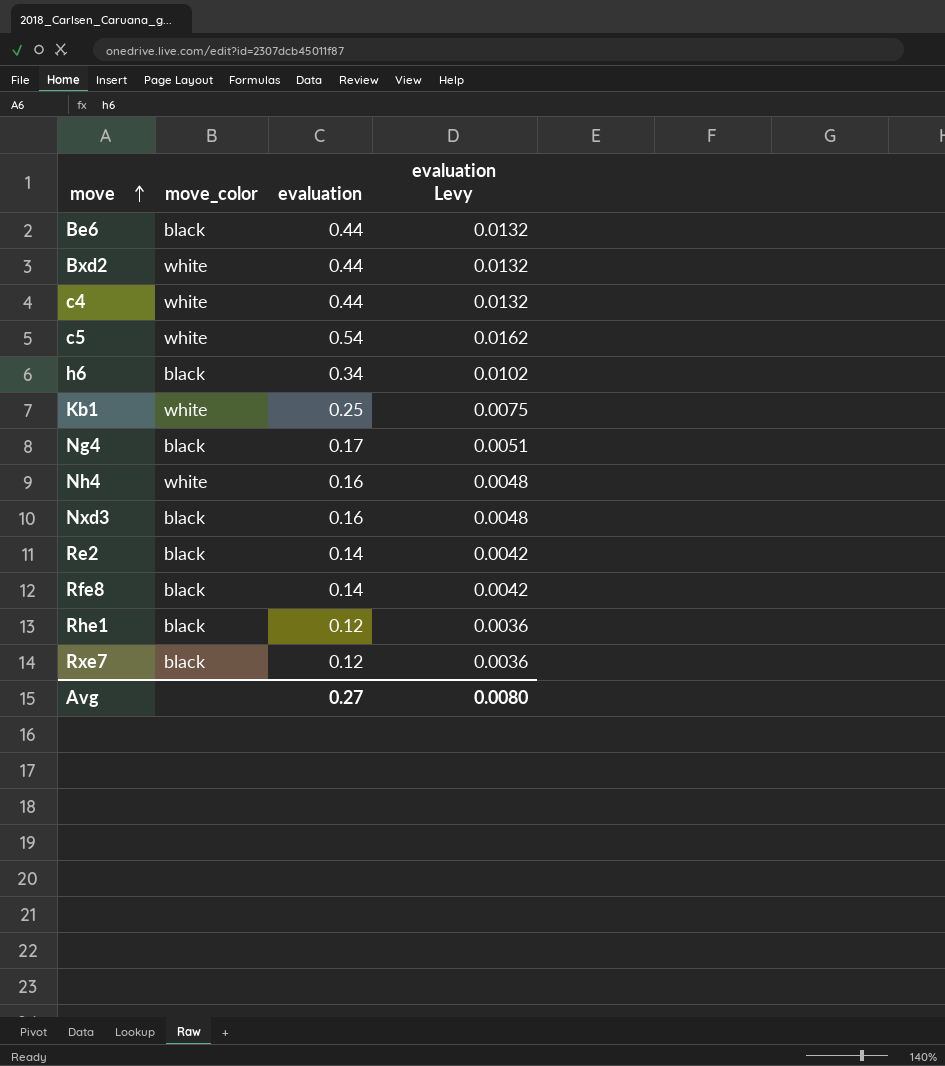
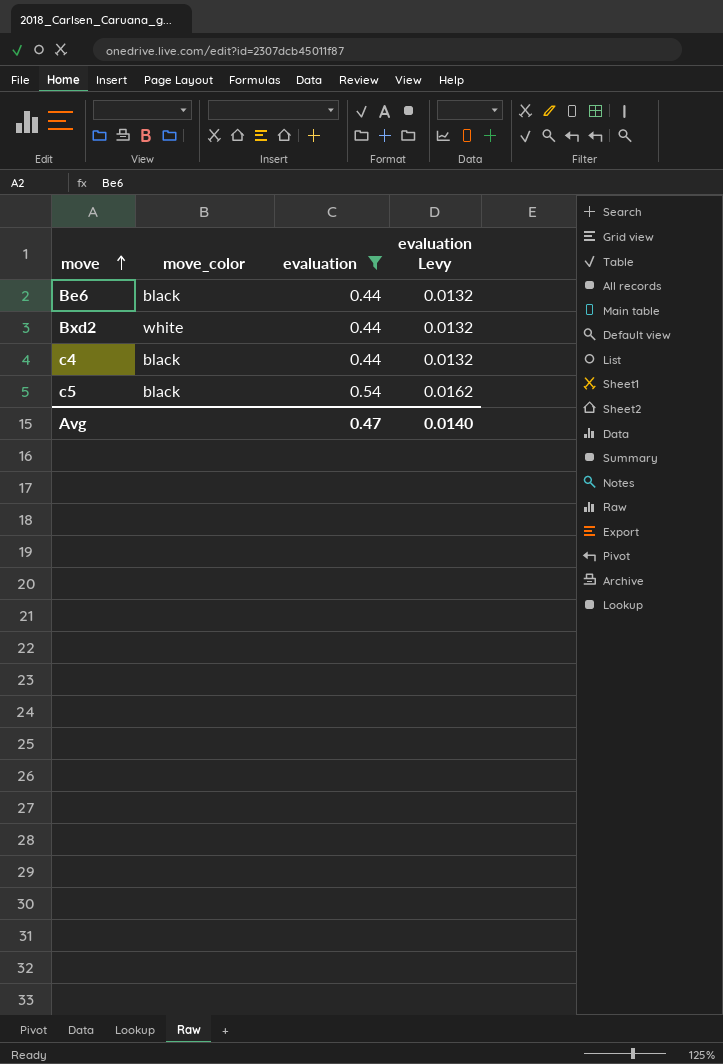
filter: none -> evaluation >= 0.44
c4 | move_color: white -> black
c5 | move_color: white -> black
Avg | evaluation: 0.27 -> 0.47
Avg | evaluation Levy: 0.0080 -> 0.0140

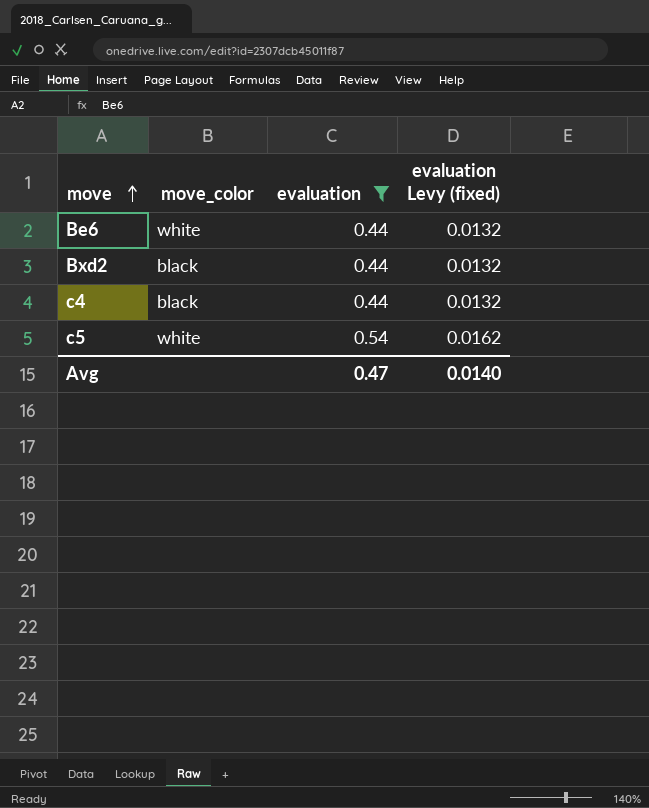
column name: evaluation Levy -> evaluation Levy (fixed)
Be6 | move_color: black -> white
Bxd2 | move_color: white -> black
c5 | move_color: black -> white

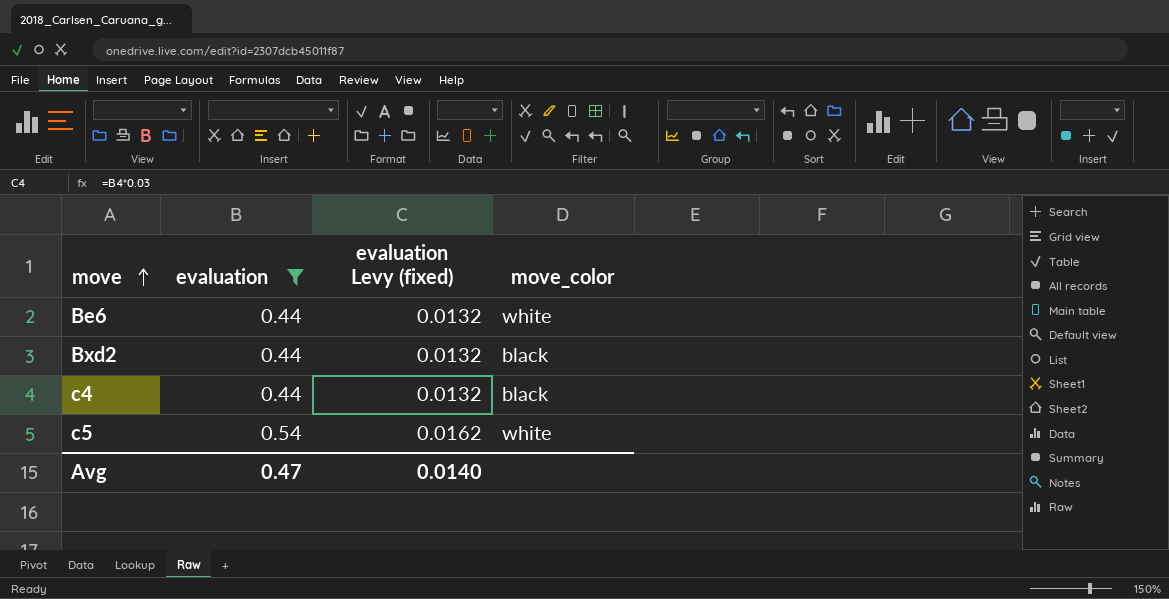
column move_color | position: 2 -> 4

